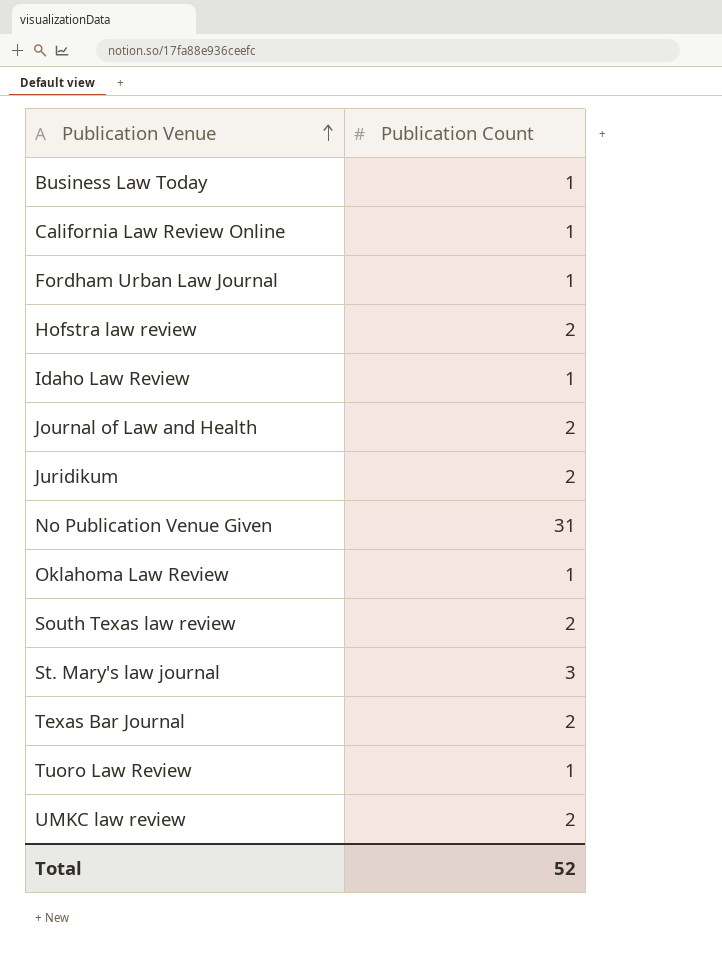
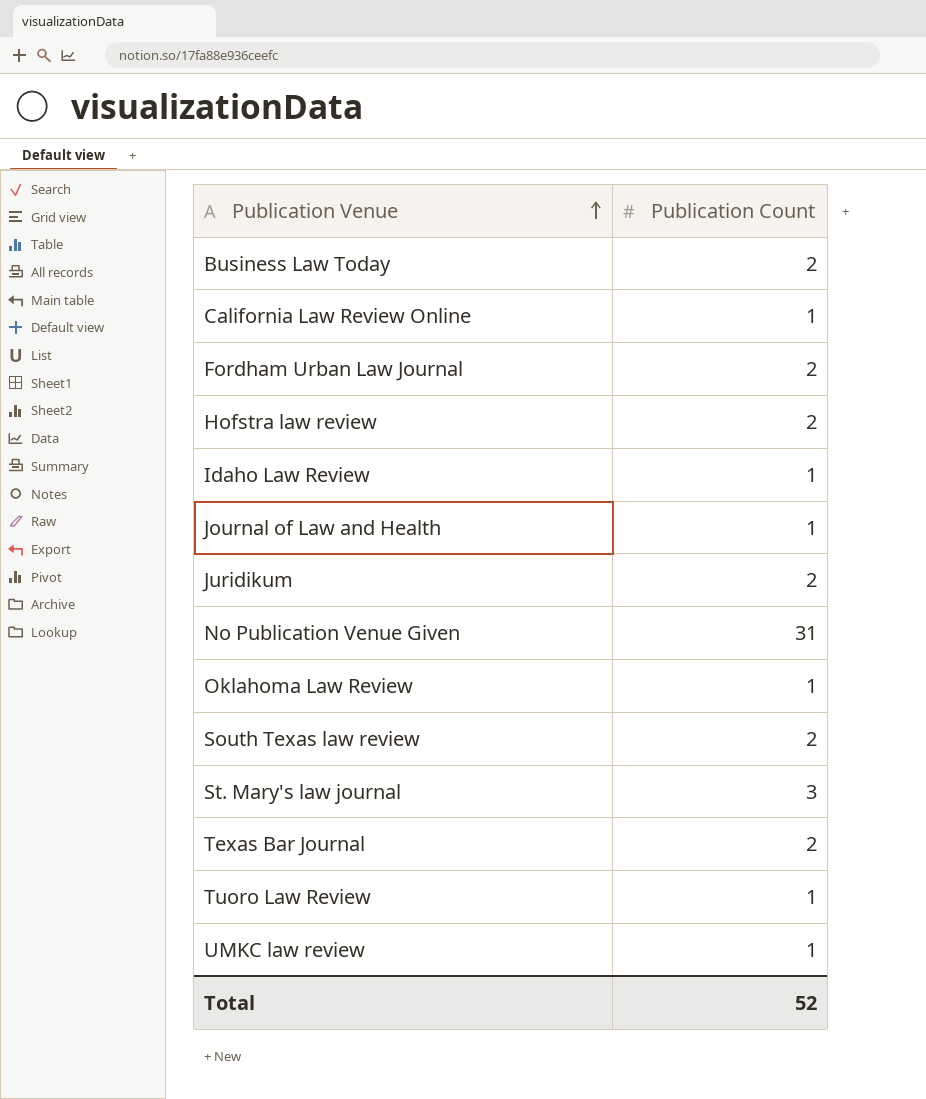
Business Law Today | Publication Count: 1 -> 2
Fordham Urban Law Journal | Publication Count: 1 -> 2
Journal of Law and Health | Publication Count: 2 -> 1
UMKC law review | Publication Count: 2 -> 1

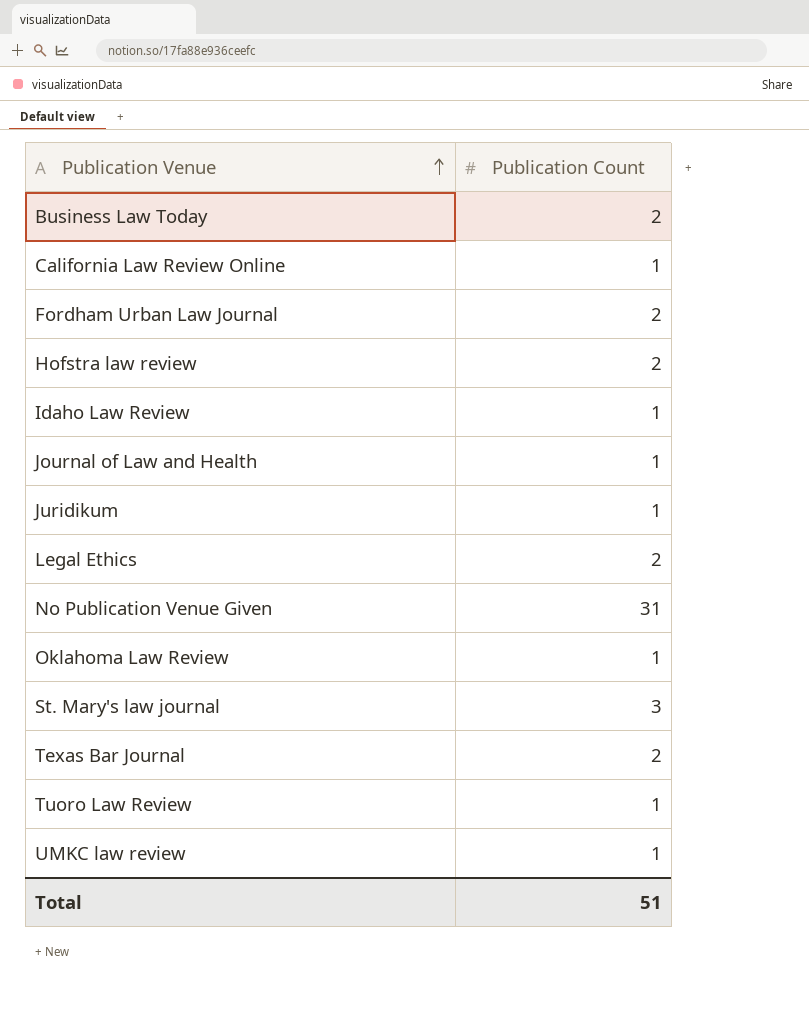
row South Texas law review: 2 -> none
Juridikum | Publication Count: 2 -> 1
row Legal Ethics: none -> 2
Total | Publication Count: 52 -> 51

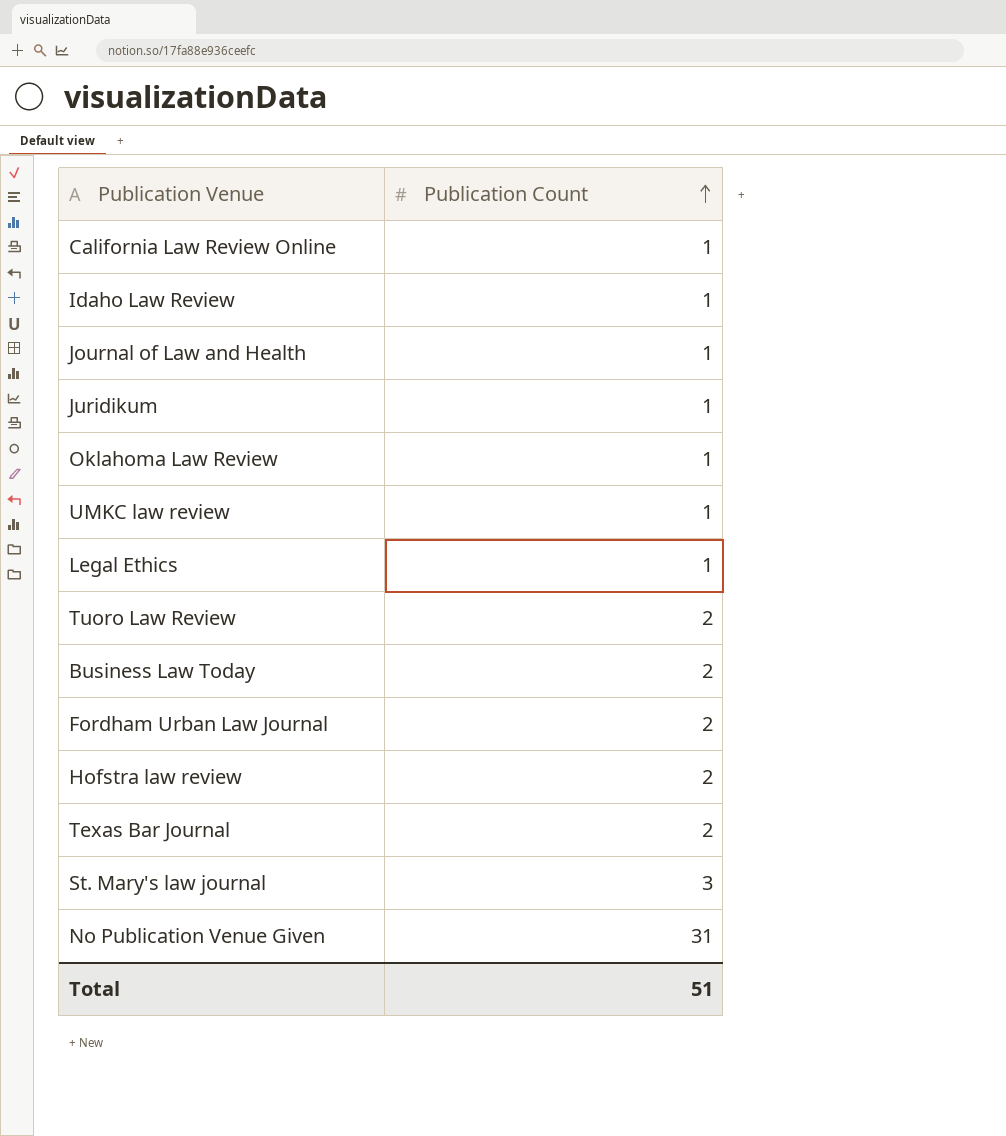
row order: Publication Venue ascending -> Publication Count ascending
Legal Ethics | Publication Count: 2 -> 1
Tuoro Law Review | Publication Count: 1 -> 2

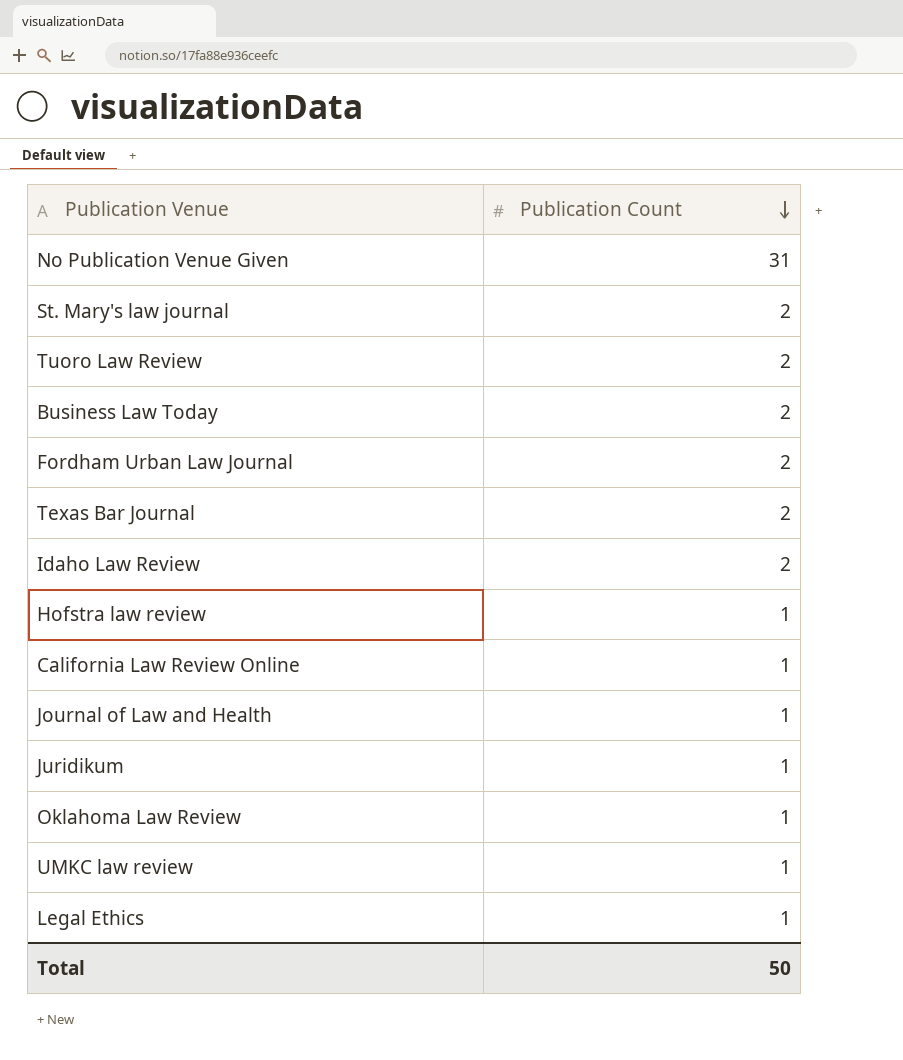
row order: Publication Count ascending -> Publication Count descending
St. Mary's law journal | Publication Count: 3 -> 2
Idaho Law Review | Publication Count: 1 -> 2
Hofstra law review | Publication Count: 2 -> 1
Total | Publication Count: 51 -> 50

